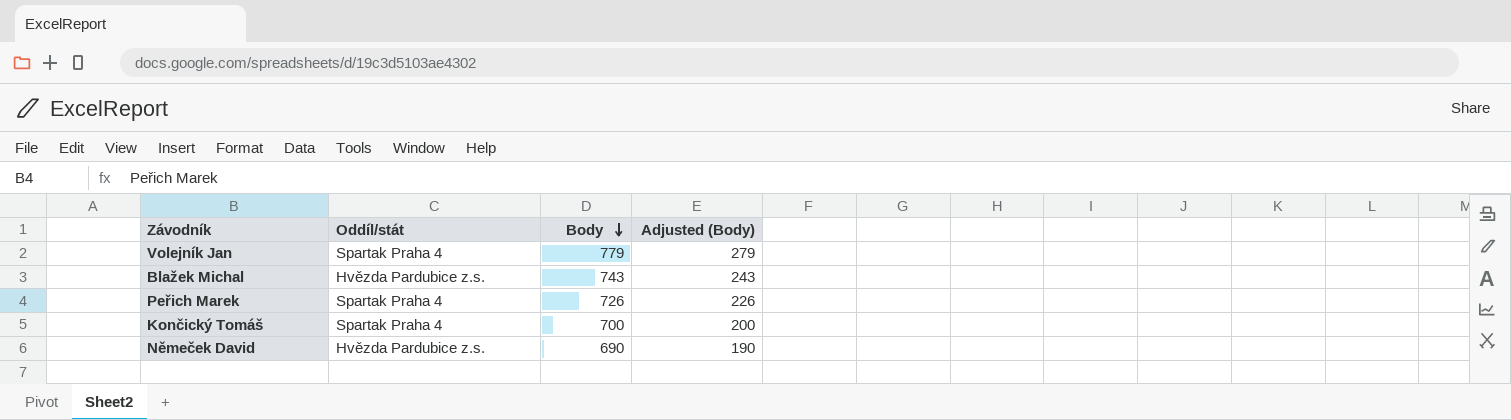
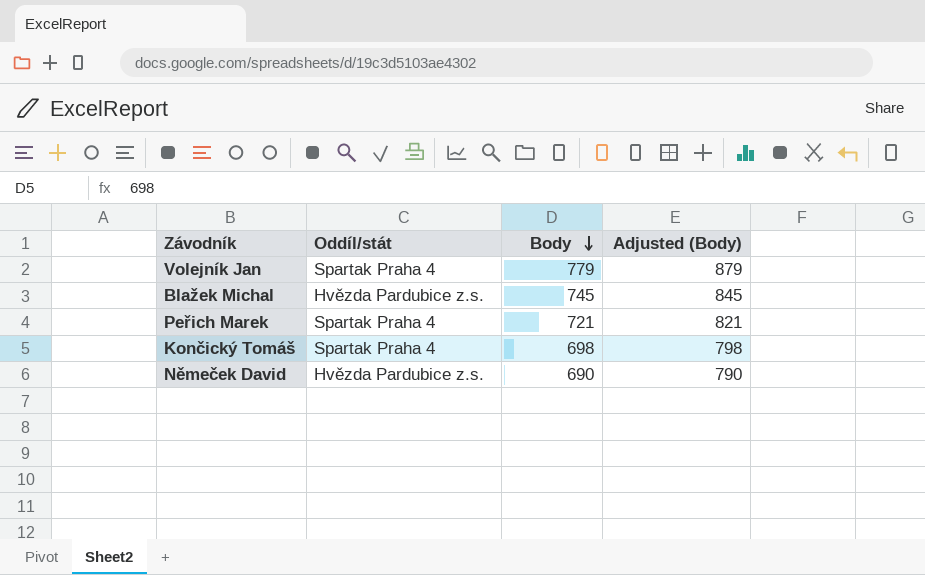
column Adjusted (Body) | formula: [Body] - 500 -> [Body] + 100
Blažek Michal | Body: 743 -> 745
Peřich Marek | Body: 726 -> 721
Končický Tomáš | Body: 700 -> 698

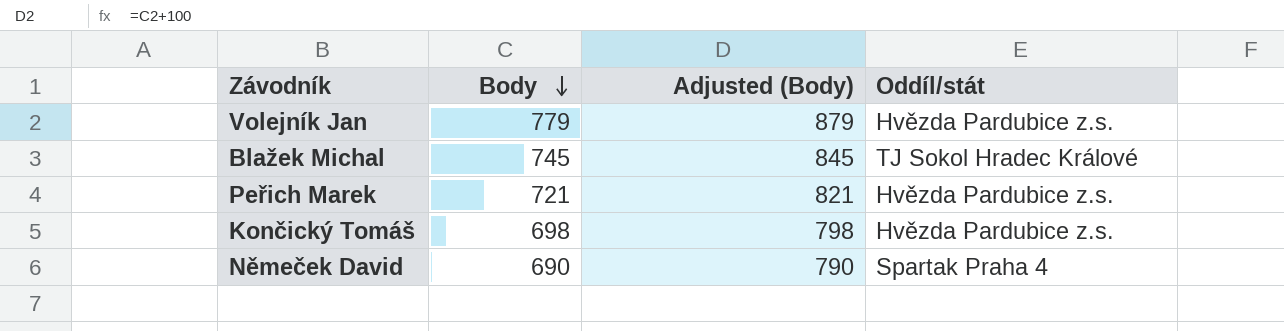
column Oddíl/stát | position: 2 -> 4
Volejník Jan | Oddíl/stát: Spartak Praha 4 -> Hvězda Pardubice z.s.
Blažek Michal | Oddíl/stát: Hvězda Pardubice z.s. -> TJ Sokol Hradec Králové
Peřich Marek | Oddíl/stát: Spartak Praha 4 -> Hvězda Pardubice z.s.
Končický Tomáš | Oddíl/stát: Spartak Praha 4 -> Hvězda Pardubice z.s.
Němeček David | Oddíl/stát: Hvězda Pardubice z.s. -> Spartak Praha 4

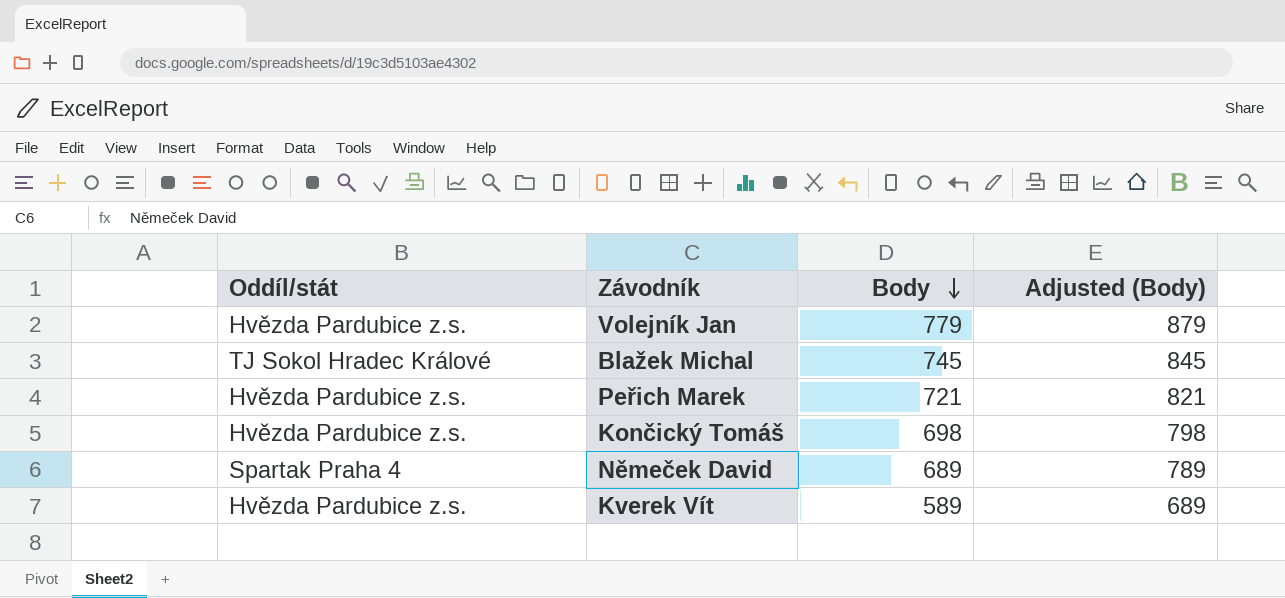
column Oddíl/stát | position: 4 -> 1
Němeček David | Body: 690 -> 689
Němeček David | Adjusted (Body): 790 -> 789
row Kverek Vít: none -> Hvězda Pardubice z.s. | 589 | 689

